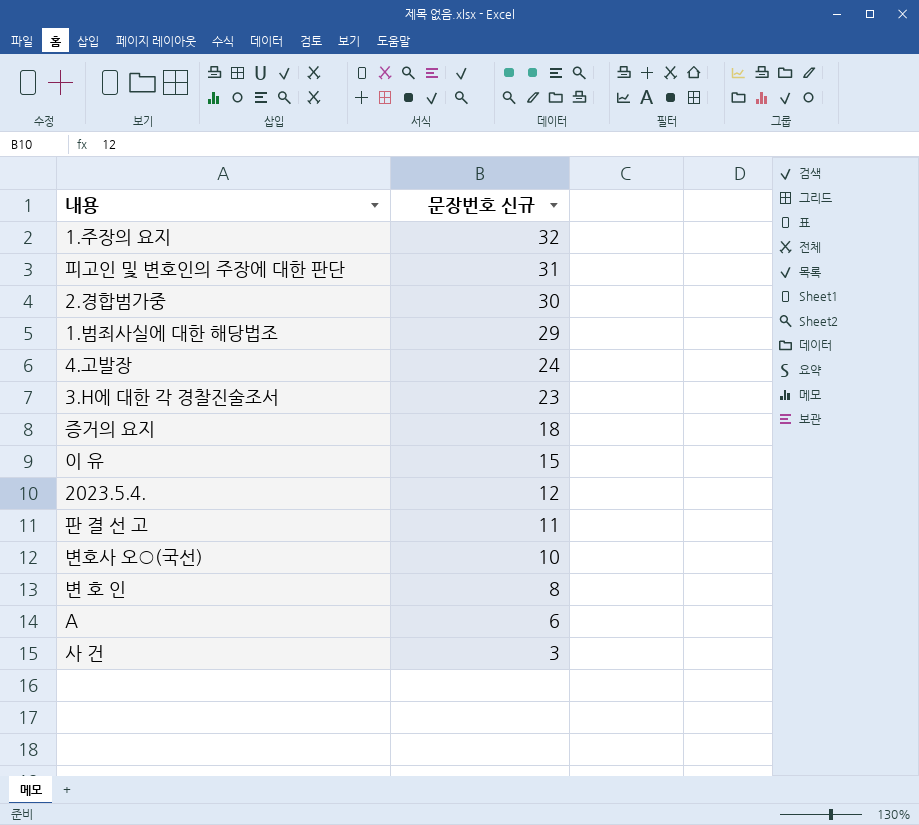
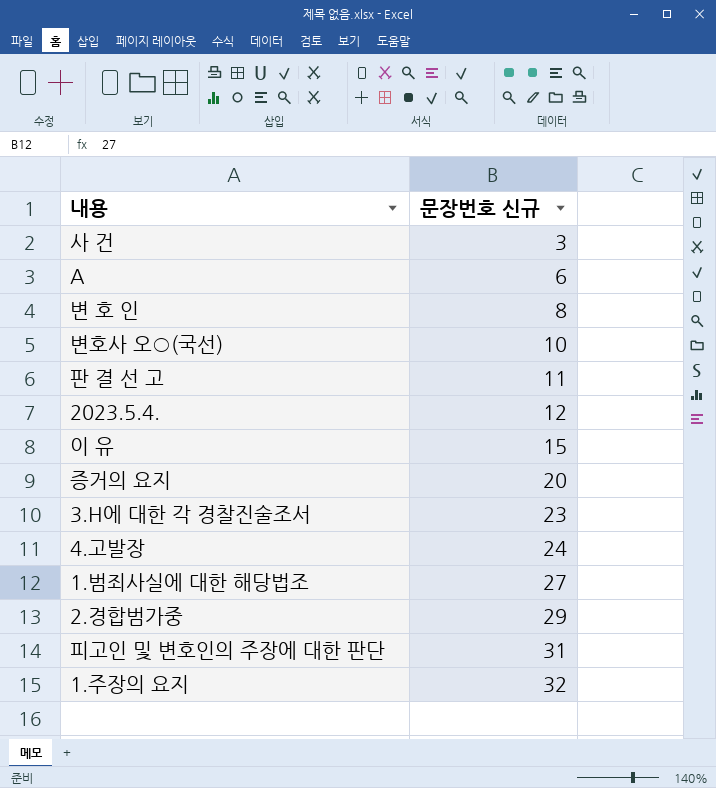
row order: 문장번호 신규 descending -> 문장번호 신규 ascending
증거의 요지 | 문장번호 신규: 18 -> 20
1.범죄사실에 대한 해당법조 | 문장번호 신규: 29 -> 27
2.경합범가중 | 문장번호 신규: 30 -> 29

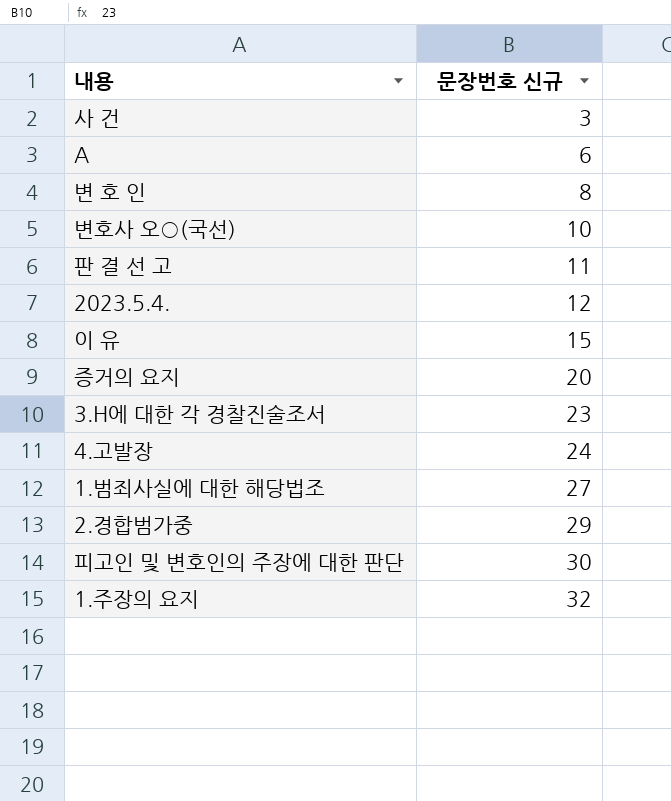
피고인 및 변호인의 주장에 대한 판단 | 문장번호 신규: 31 -> 30

